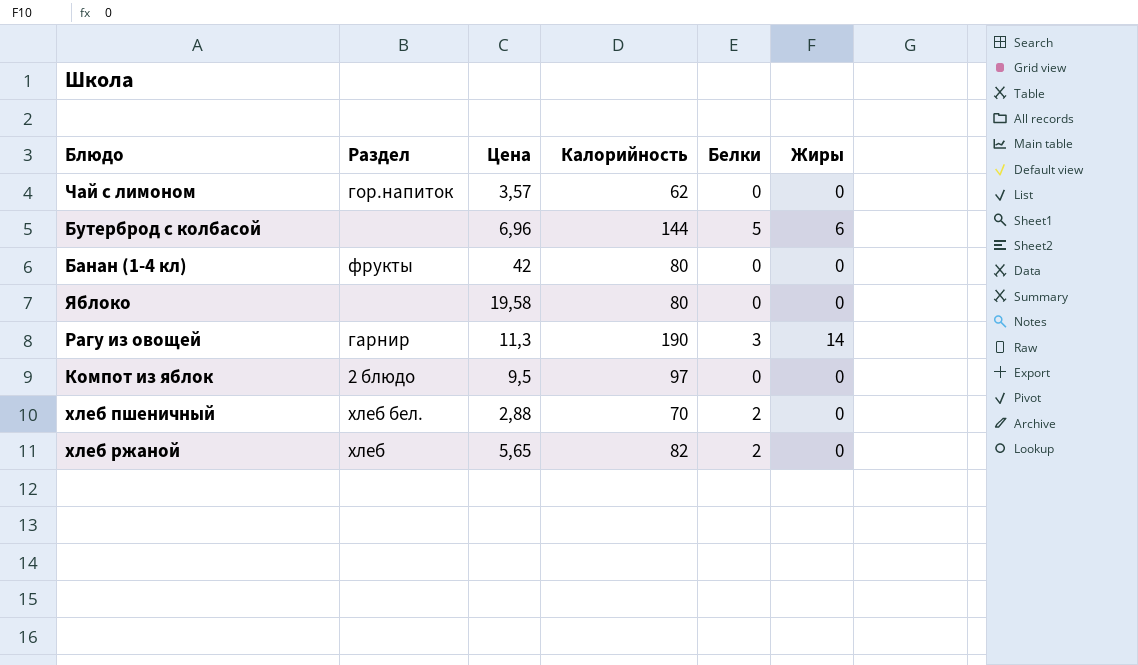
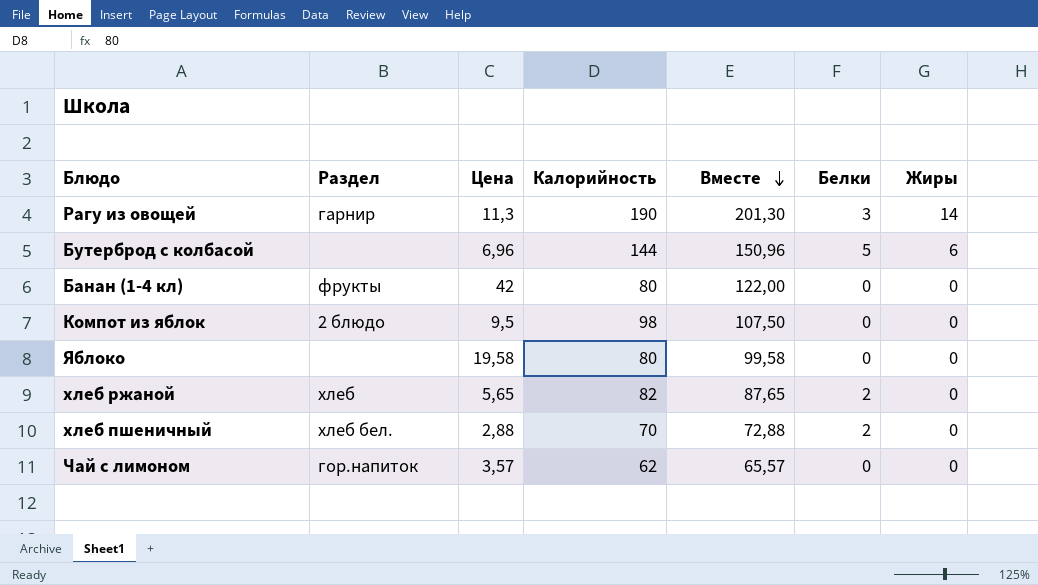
row order: none -> Вместе descending
column Вместе | formula: none -> [Цена] + [Калорийность]
Компот из яблок | Калорийность: 97 -> 98

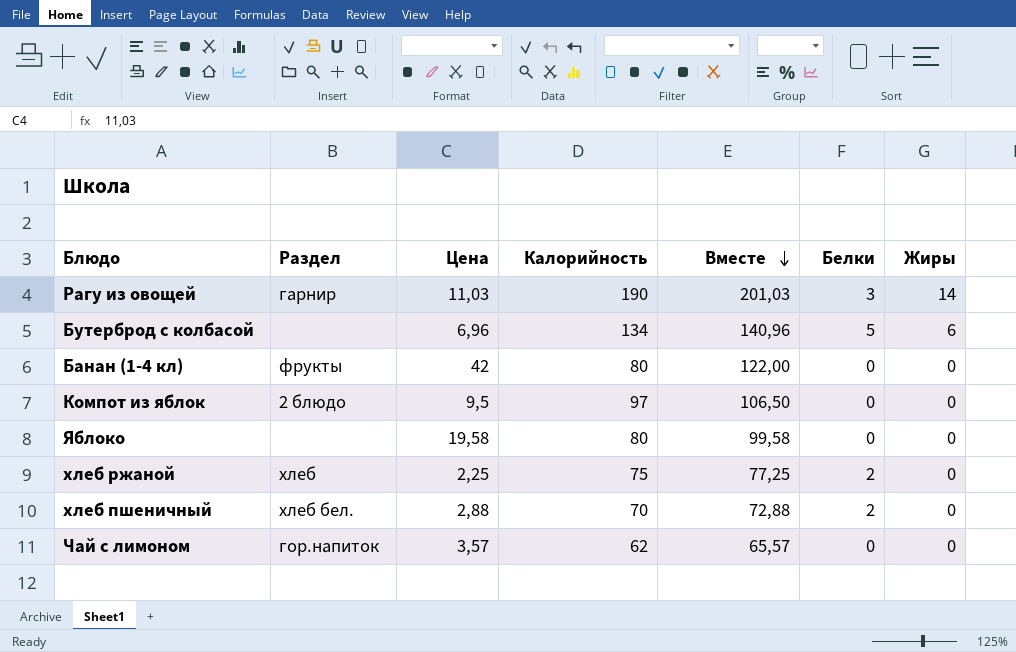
Рагу из овощей | Цена: 11,3 -> 11,03
Рагу из овощей | Вместе: 201,30 -> 201,03
Бутерброд с колбасой | Калорийность: 144 -> 134
Бутерброд с колбасой | Вместе: 150,96 -> 140,96
Компот из яблок | Калорийность: 98 -> 97
Компот из яблок | Вместе: 107,50 -> 106,50
хлеб ржаной | Цена: 5,65 -> 2,25
хлеб ржаной | Калорийность: 82 -> 75
хлеб ржаной | Вместе: 87,65 -> 77,25

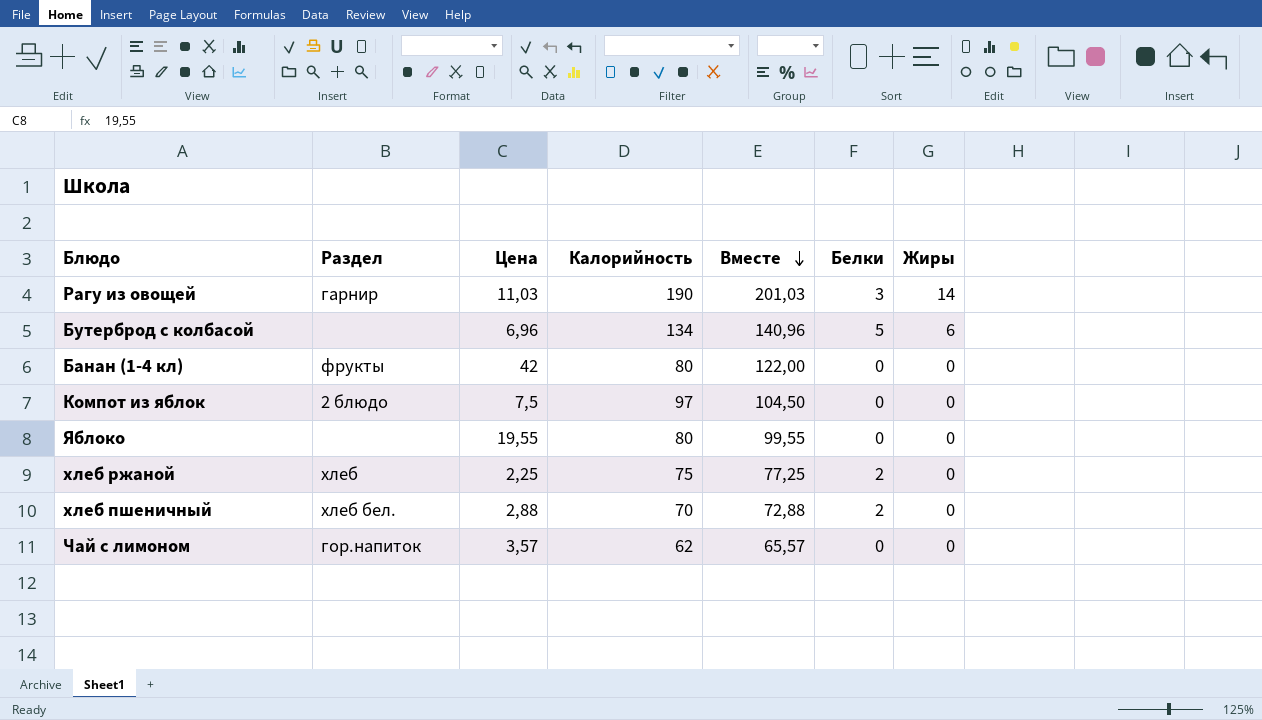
Компот из яблок | Цена: 9,5 -> 7,5
Компот из яблок | Вместе: 106,50 -> 104,50
Яблоко | Цена: 19,58 -> 19,55
Яблоко | Вместе: 99,58 -> 99,55

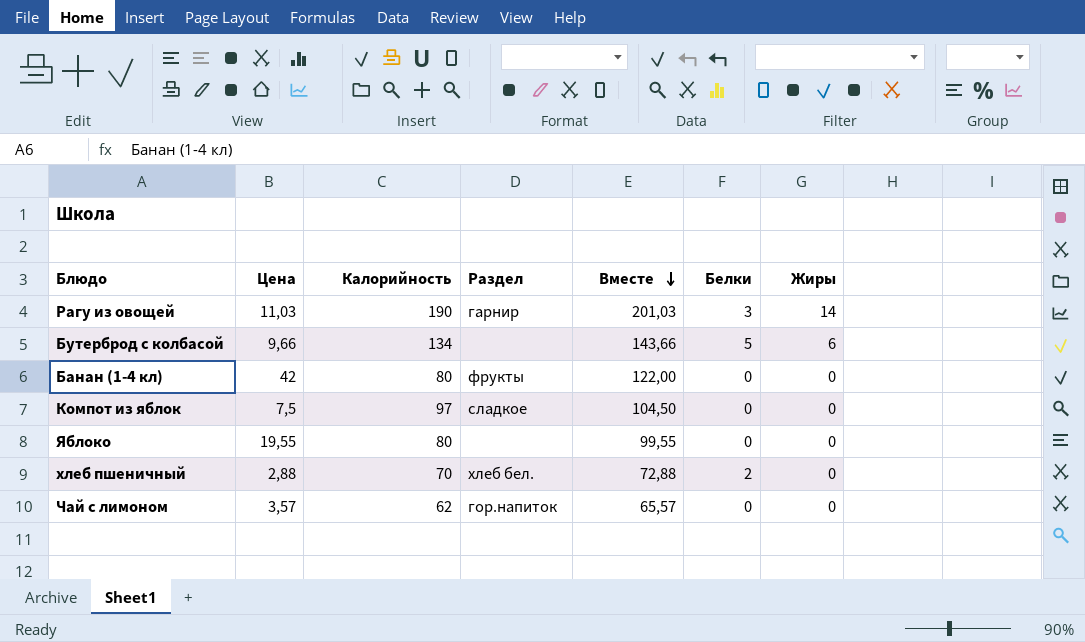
column Раздел | position: 2 -> 4
row хлеб ржаной: хлеб | 2,25 | 75 | 77,25 | 2 | 0 -> none
Бутерброд с колбасой | Цена: 6,96 -> 9,66
Бутерброд с колбасой | Вместе: 140,96 -> 143,66
Компот из яблок | Раздел: 2 блюдо -> сладкое

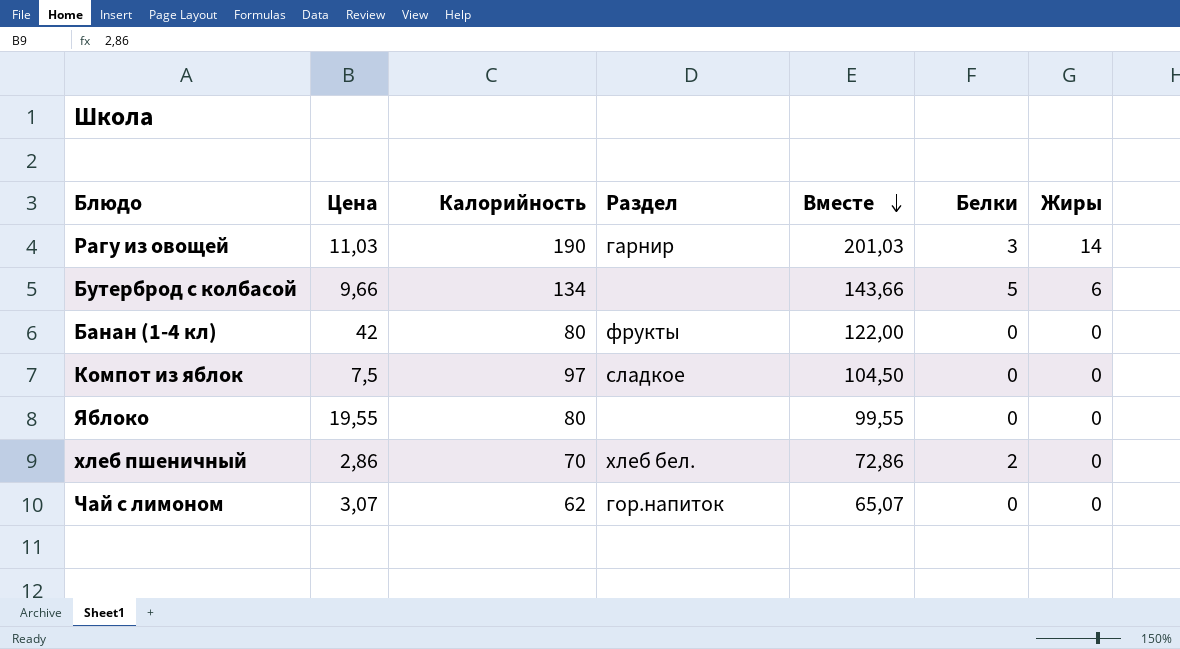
хлеб пшеничный | Цена: 2,88 -> 2,86
хлеб пшеничный | Вместе: 72,88 -> 72,86
Чай с лимоном | Цена: 3,57 -> 3,07
Чай с лимоном | Вместе: 65,57 -> 65,07

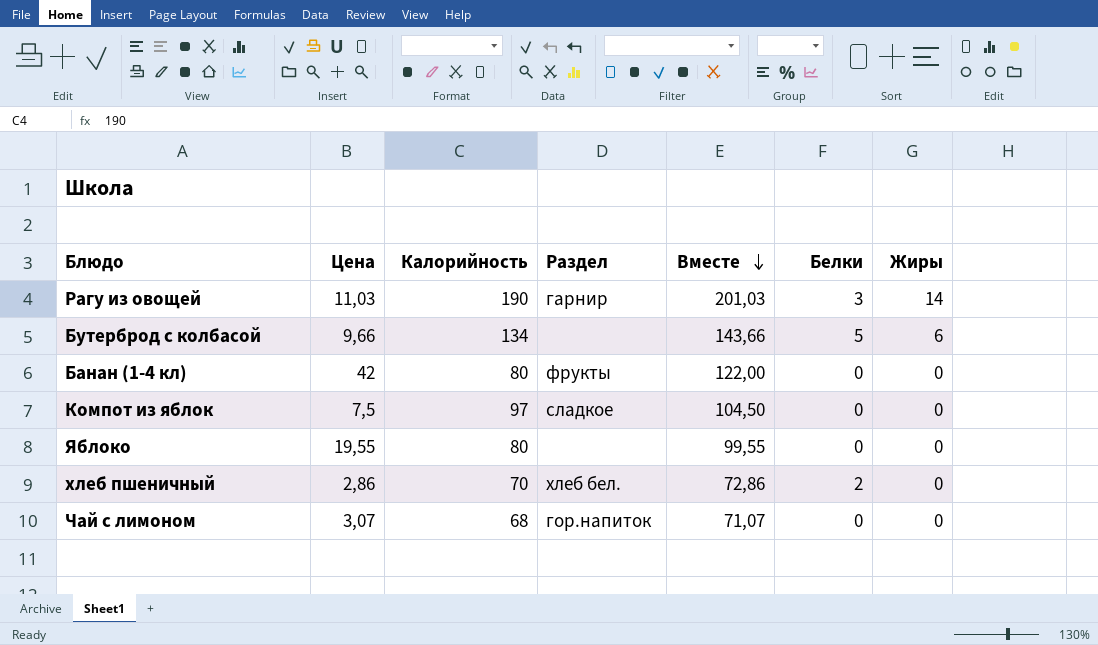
Чай с лимоном | Калорийность: 62 -> 68
Чай с лимоном | Вместе: 65,07 -> 71,07

